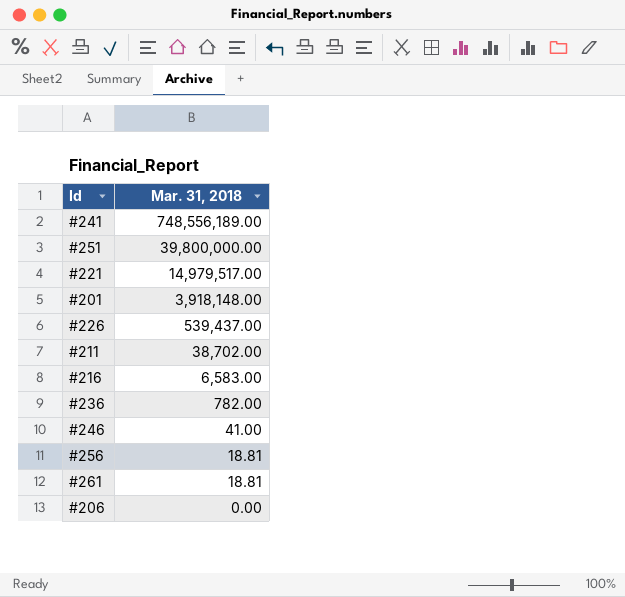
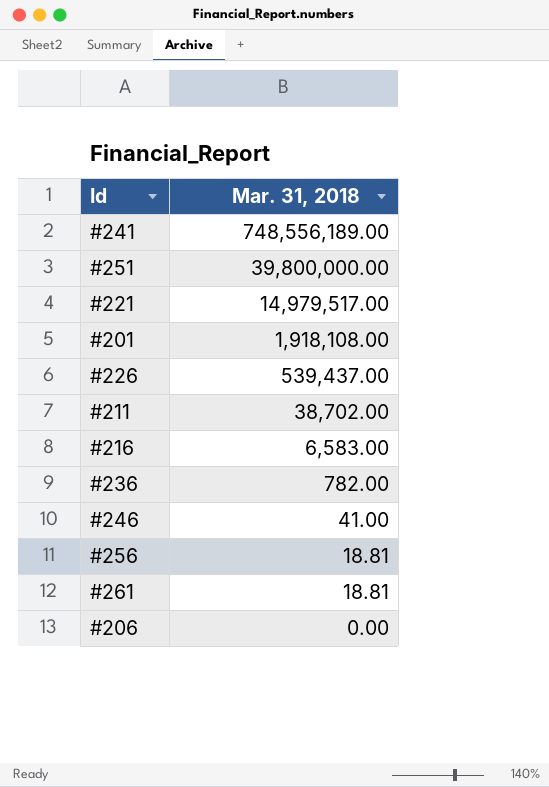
#201 | Mar. 31, 2018: 3,918,148.00 -> 1,918,108.00

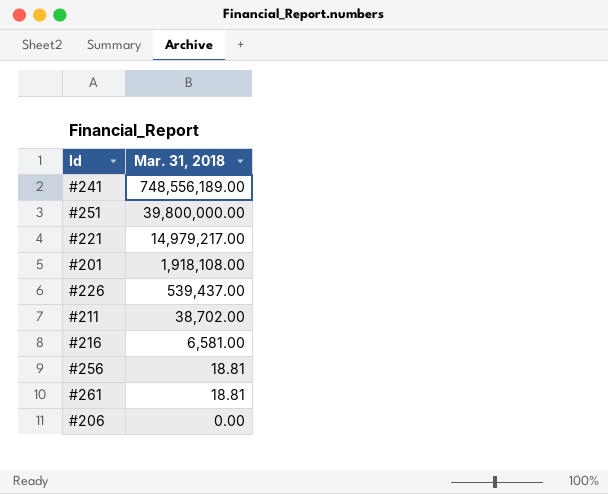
row #236: 782.00 -> none
row #246: 41.00 -> none
#221 | Mar. 31, 2018: 14,979,517.00 -> 14,979,217.00
#216 | Mar. 31, 2018: 6,583.00 -> 6,581.00

